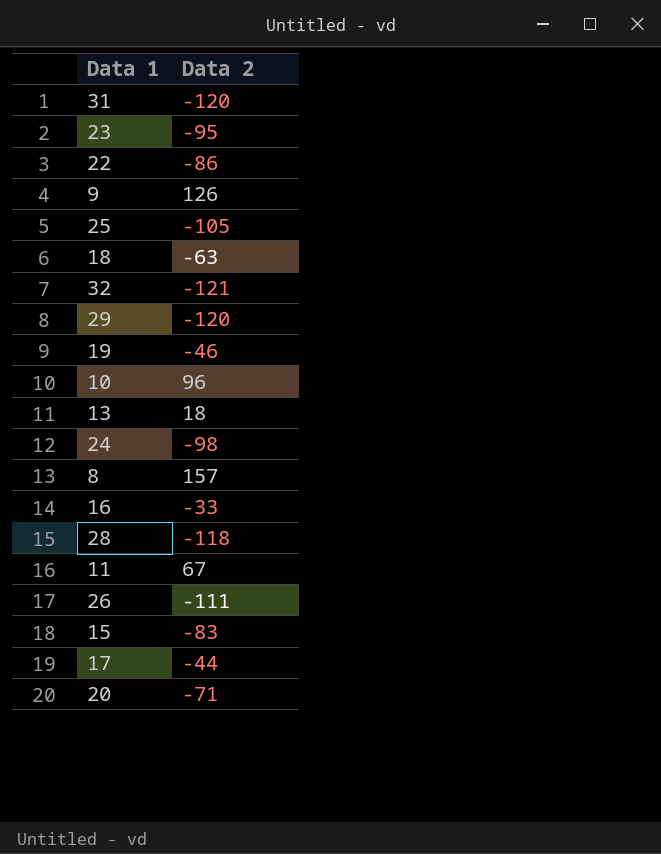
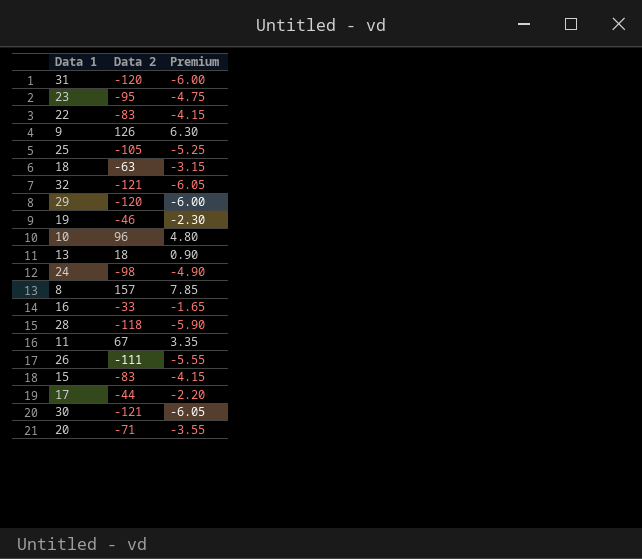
column Premium | formula: none -> [Data 2] * 0.05
22 | Data 2: -86 -> -83
row 30: none -> -121 | -6.05

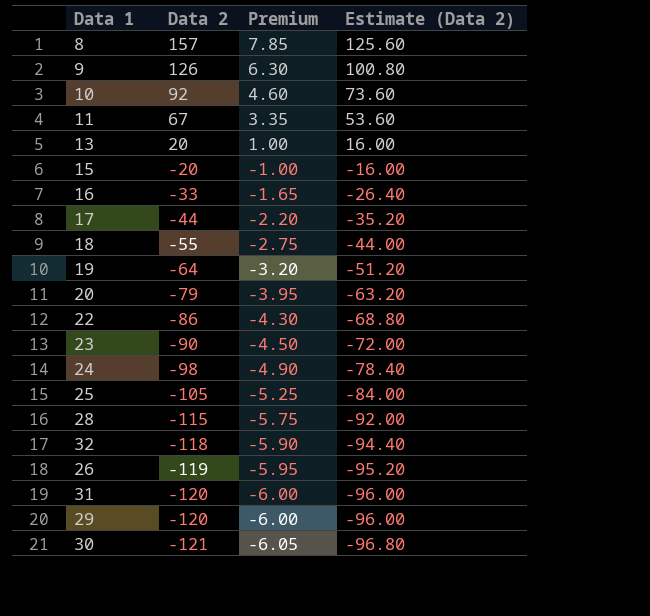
row order: none -> Data 2 descending
column Estimate (Data 2) | formula: none -> [Data 2] * 0.8
10 | Data 2: 96 -> 92
10 | Premium: 4.80 -> 4.60
13 | Data 2: 18 -> 20
13 | Premium: 0.90 -> 1.00
15 | Data 2: -83 -> -20
15 | Premium: -4.15 -> -1.00
18 | Data 2: -63 -> -55
18 | Premium: -3.15 -> -2.75
19 | Data 2: -46 -> -64
19 | Premium: -2.30 -> -3.20
20 | Data 2: -71 -> -79
20 | Premium: -3.55 -> -3.95
22 | Data 2: -83 -> -86
22 | Premium: -4.15 -> -4.30
23 | Data 2: -95 -> -90
23 | Premium: -4.75 -> -4.50
28 | Data 2: -118 -> -115
28 | Premium: -5.90 -> -5.75
32 | Data 2: -121 -> -118
32 | Premium: -6.05 -> -5.90
26 | Data 2: -111 -> -119
26 | Premium: -5.55 -> -5.95

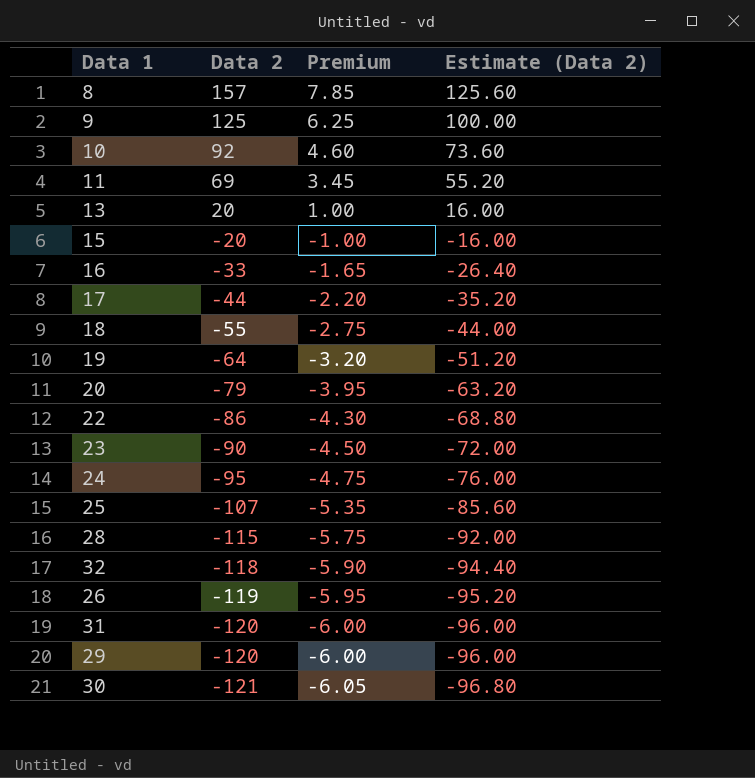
9 | Data 2: 126 -> 125
9 | Premium: 6.30 -> 6.25
9 | Estimate (Data 2): 100.80 -> 100.00
11 | Data 2: 67 -> 69
11 | Premium: 3.35 -> 3.45
11 | Estimate (Data 2): 53.60 -> 55.20
24 | Data 2: -98 -> -95
24 | Premium: -4.90 -> -4.75
24 | Estimate (Data 2): -78.40 -> -76.00
25 | Data 2: -105 -> -107
25 | Premium: -5.25 -> -5.35
25 | Estimate (Data 2): -84.00 -> -85.60

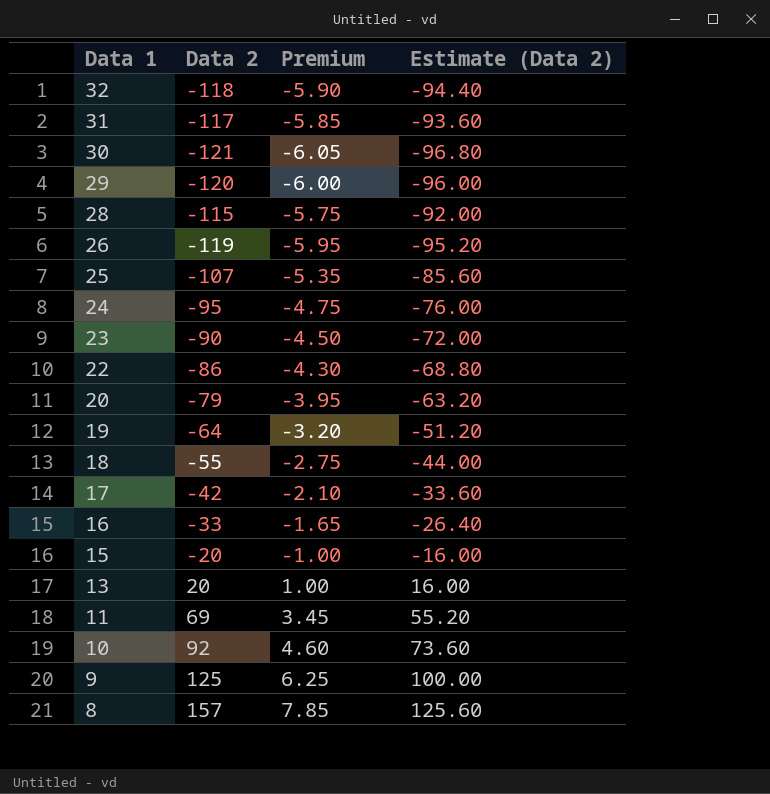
row order: Data 2 descending -> Data 1 descending
31 | Data 2: -120 -> -117
31 | Premium: -6.00 -> -5.85
31 | Estimate (Data 2): -96.00 -> -93.60
17 | Data 2: -44 -> -42
17 | Premium: -2.20 -> -2.10
17 | Estimate (Data 2): -35.20 -> -33.60

